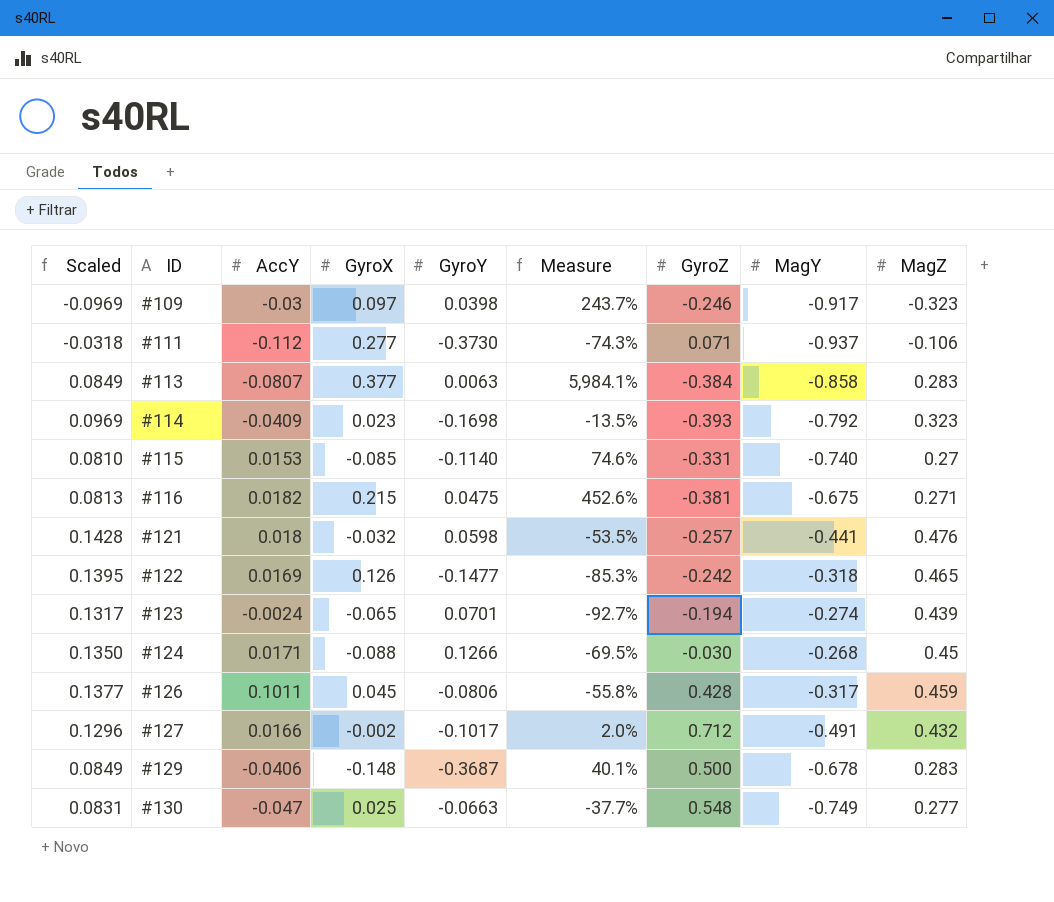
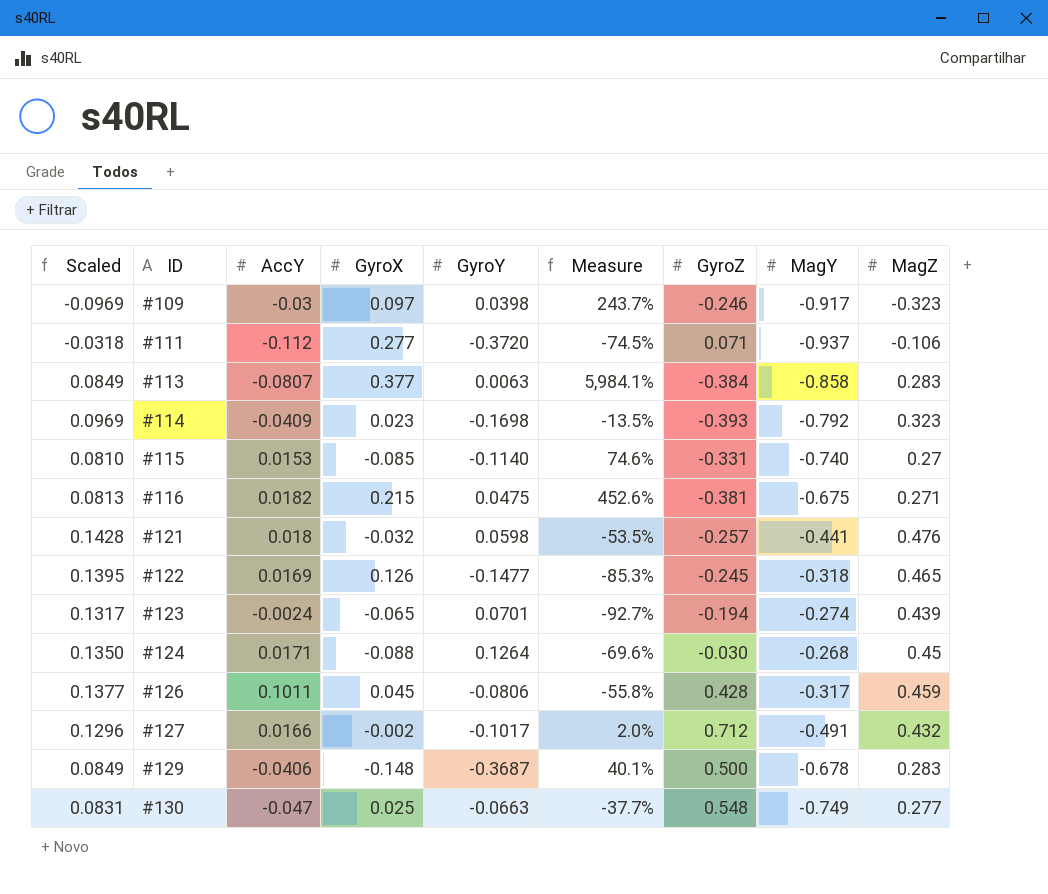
#111 | GyroY: -0.3730 -> -0.3720
#111 | Measure: -74.3% -> -74.5%
#122 | GyroZ: -0.242 -> -0.245
#124 | GyroY: 0.1266 -> 0.1264
#124 | Measure: -69.5% -> -69.6%

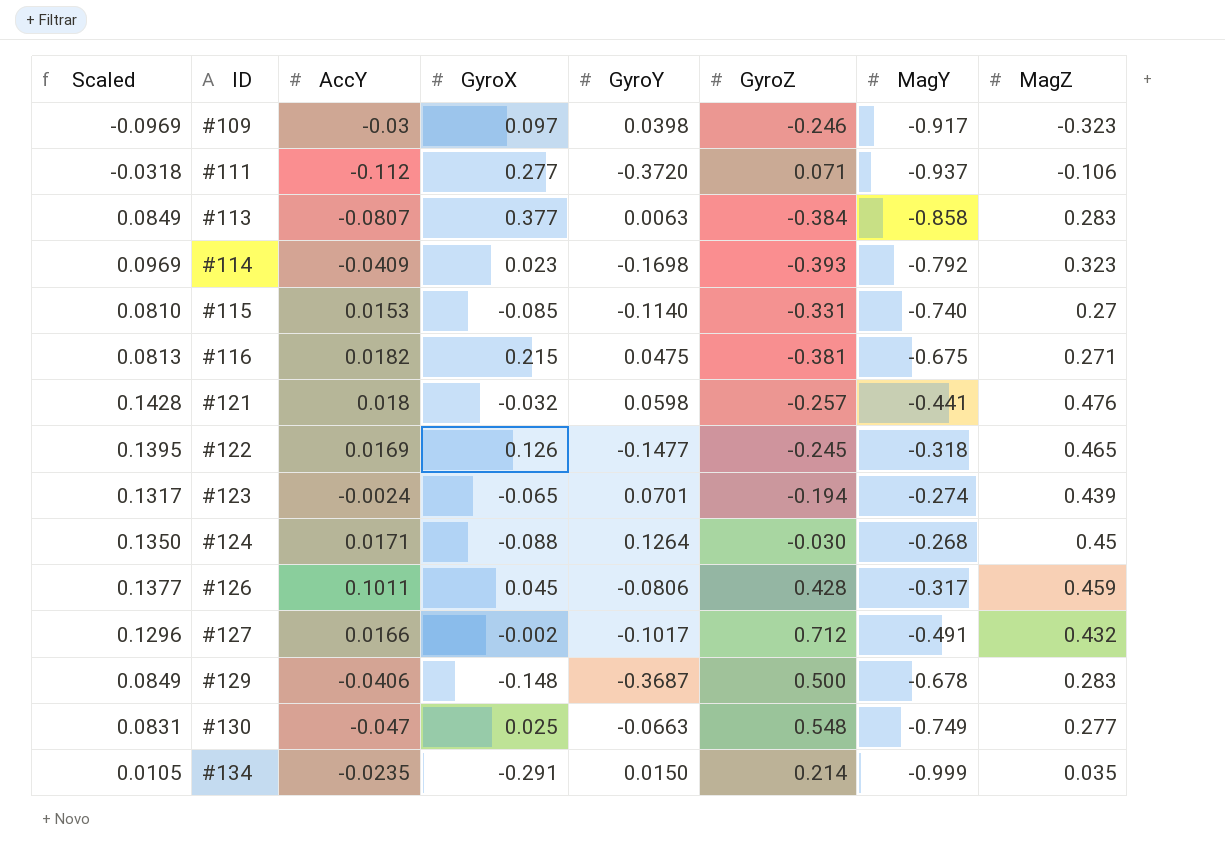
column Measure | formula: [GyroX] / [GyroY] -> none
row #134: none -> 0.0105 | -0.0235 | -0.291 | 0.0150 | 0.214 | -0.999 | 0.035

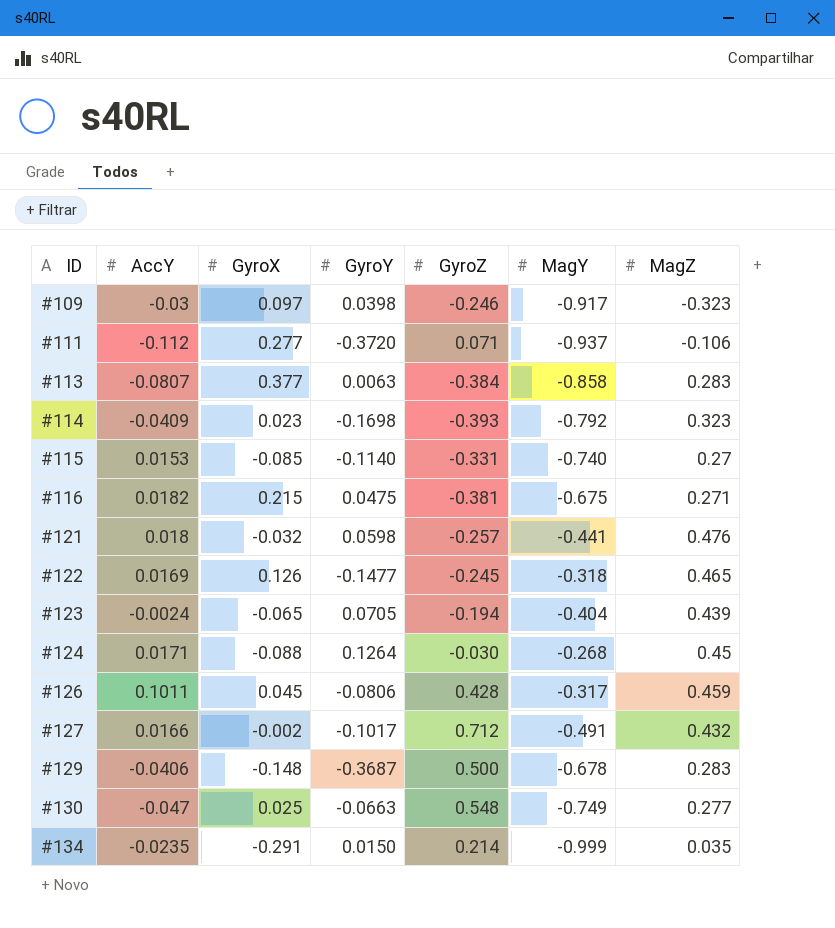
column Scaled | formula: [MagZ] * 0.3 -> none
#123 | GyroY: 0.0701 -> 0.0705
#123 | MagY: -0.274 -> -0.404

